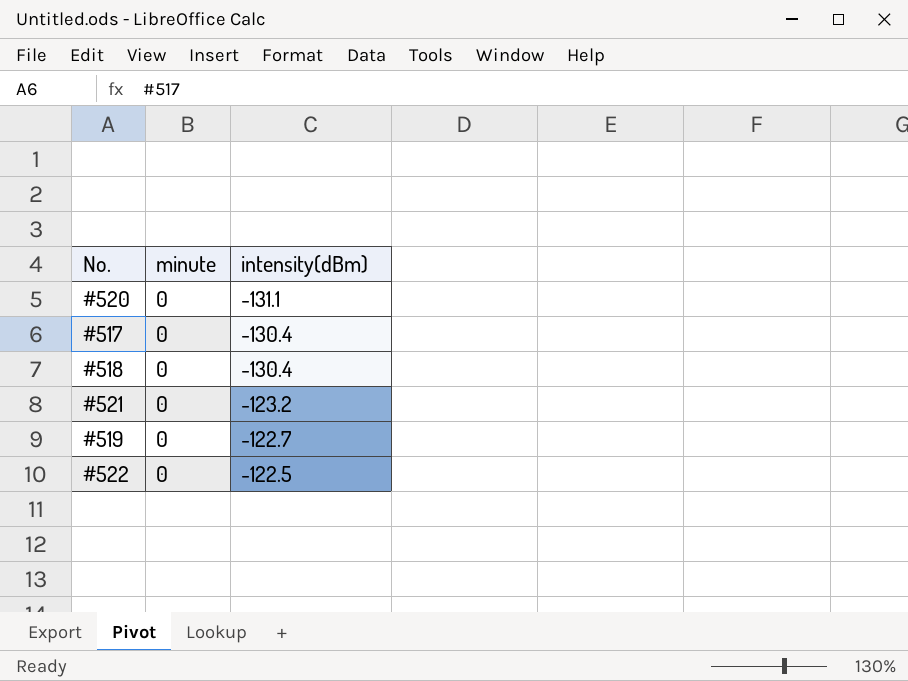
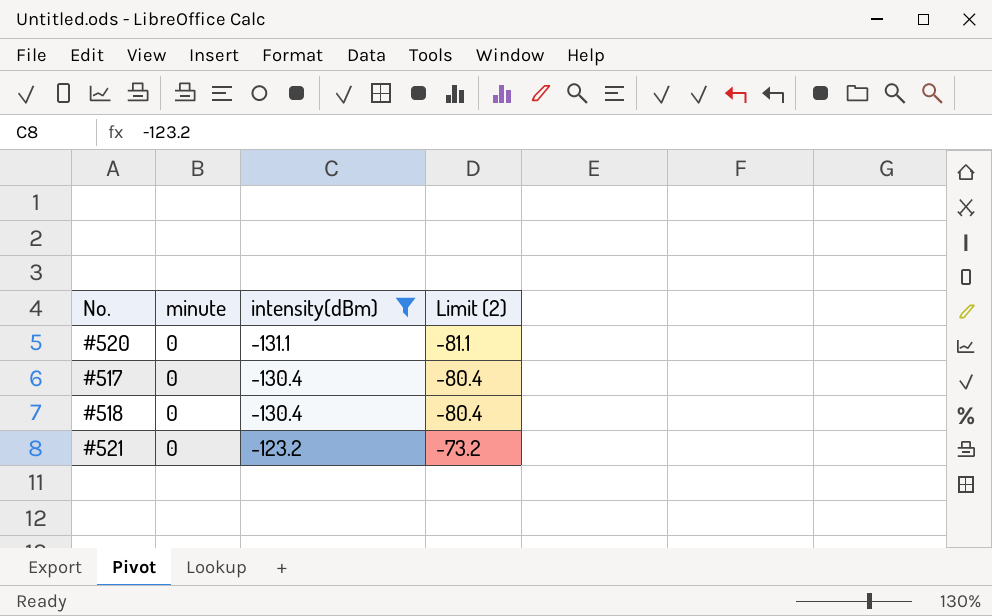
filter: none -> intensity(dBm) <= -123.2
column Limit (2) | formula: none -> [intensity(dBm)] + 50

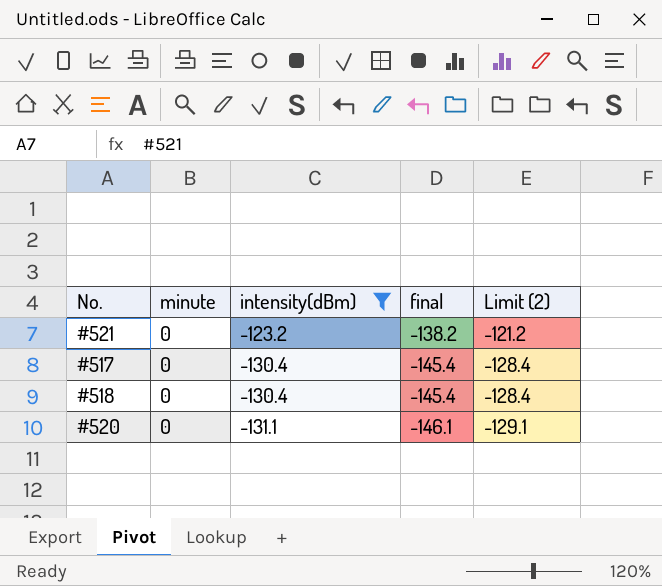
row order: intensity(dBm) ascending -> intensity(dBm) descending
column final | formula: none -> [intensity(dBm)] - 15
column Limit (2) | formula: [intensity(dBm)] + 50 -> [intensity(dBm)] + 2

